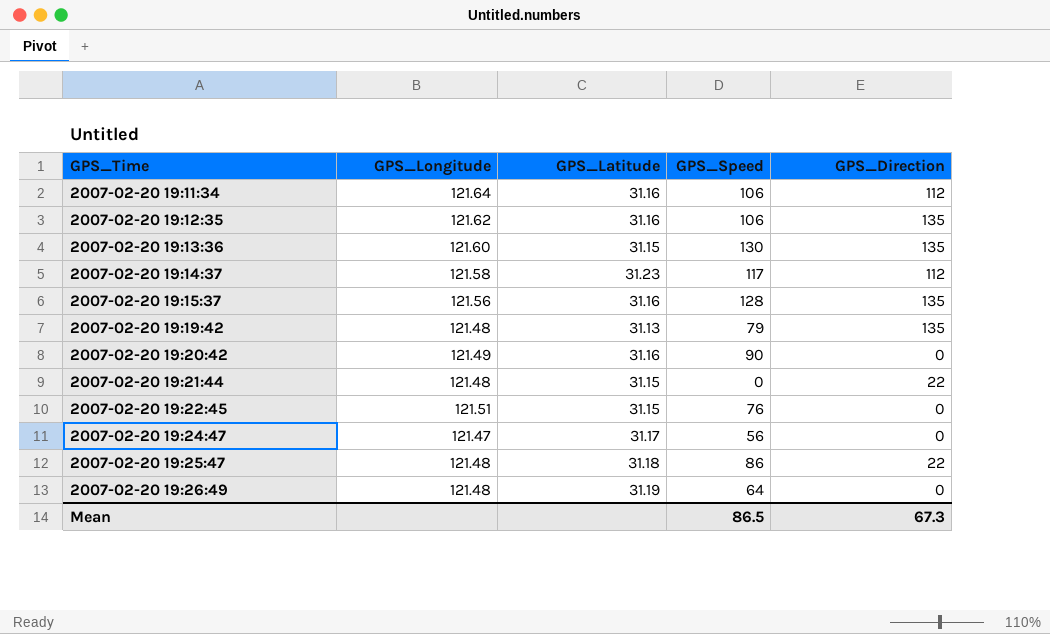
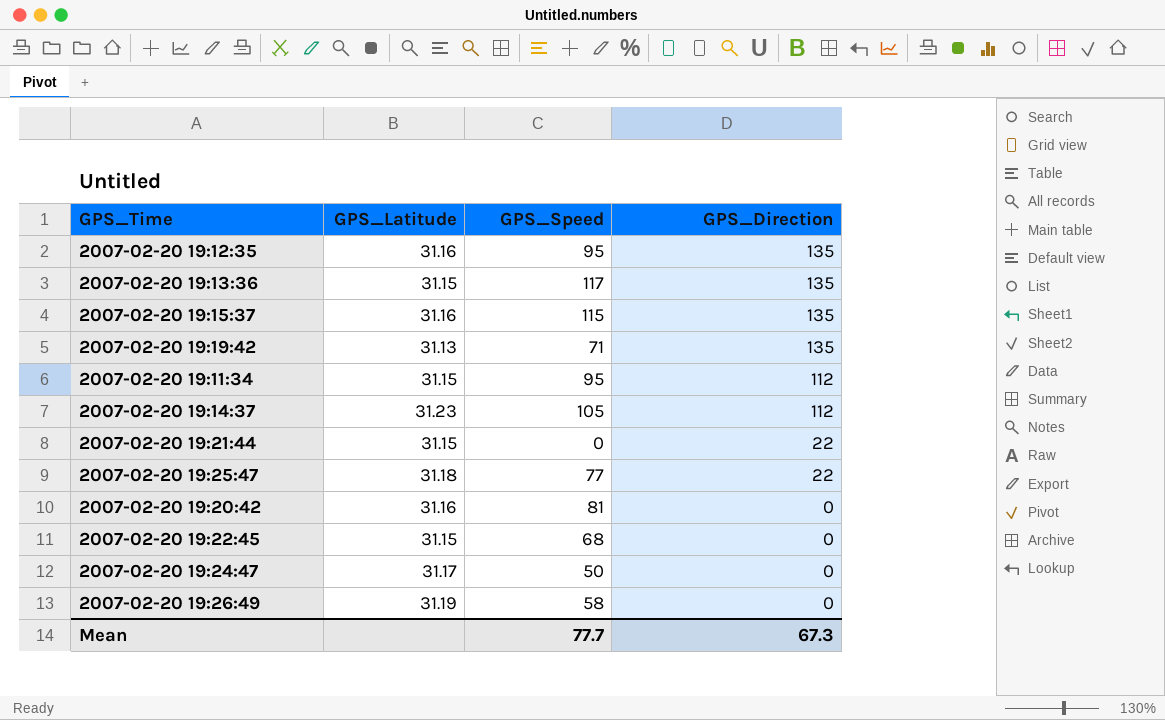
row order: GPS_Time ascending -> GPS_Direction descending
column GPS_Longitude | position: 2 -> none
2007-02-20 19:12:35 | GPS_Speed: 106 -> 95
2007-02-20 19:13:36 | GPS_Speed: 130 -> 117
2007-02-20 19:15:37 | GPS_Speed: 128 -> 115
2007-02-20 19:19:42 | GPS_Speed: 79 -> 71
2007-02-20 19:11:34 | GPS_Latitude: 31.16 -> 31.15
2007-02-20 19:11:34 | GPS_Speed: 106 -> 95
2007-02-20 19:14:37 | GPS_Speed: 117 -> 105
2007-02-20 19:25:47 | GPS_Speed: 86 -> 77
2007-02-20 19:20:42 | GPS_Speed: 90 -> 81
2007-02-20 19:22:45 | GPS_Speed: 76 -> 68
2007-02-20 19:24:47 | GPS_Speed: 56 -> 50
2007-02-20 19:26:49 | GPS_Speed: 64 -> 58
Mean | GPS_Speed: 86.5 -> 77.7

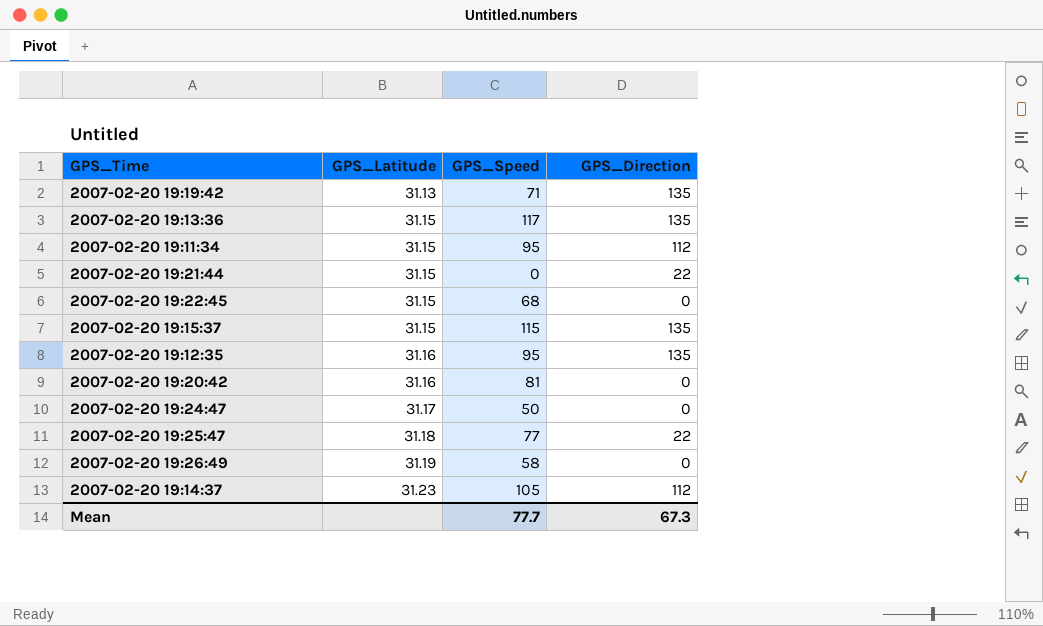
row order: GPS_Direction descending -> GPS_Latitude ascending
2007-02-20 19:15:37 | GPS_Latitude: 31.16 -> 31.15

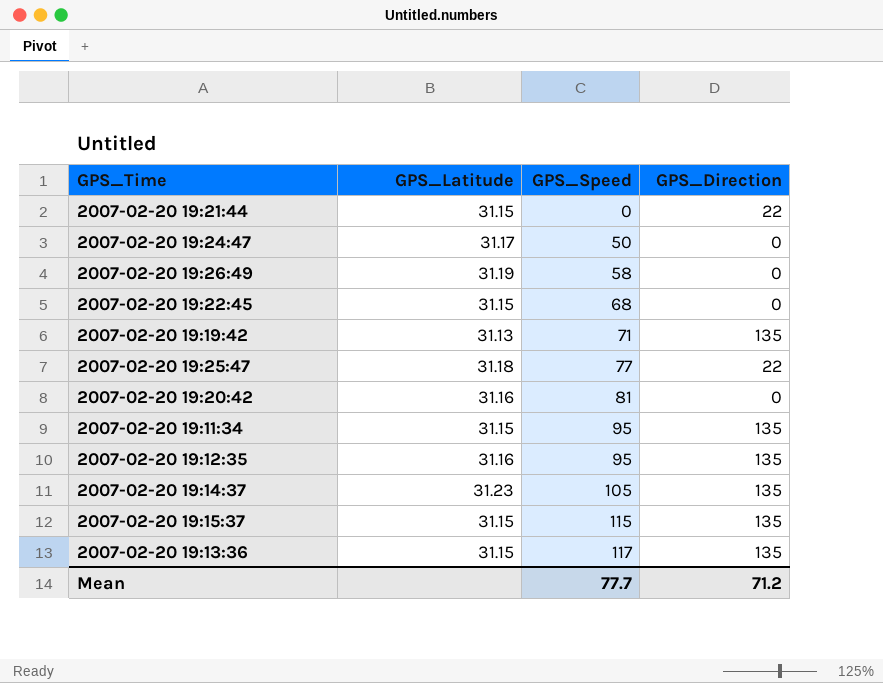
row order: GPS_Latitude ascending -> GPS_Speed ascending
2007-02-20 19:11:34 | GPS_Direction: 112 -> 135
2007-02-20 19:14:37 | GPS_Direction: 112 -> 135
Mean | GPS_Direction: 67.3 -> 71.2

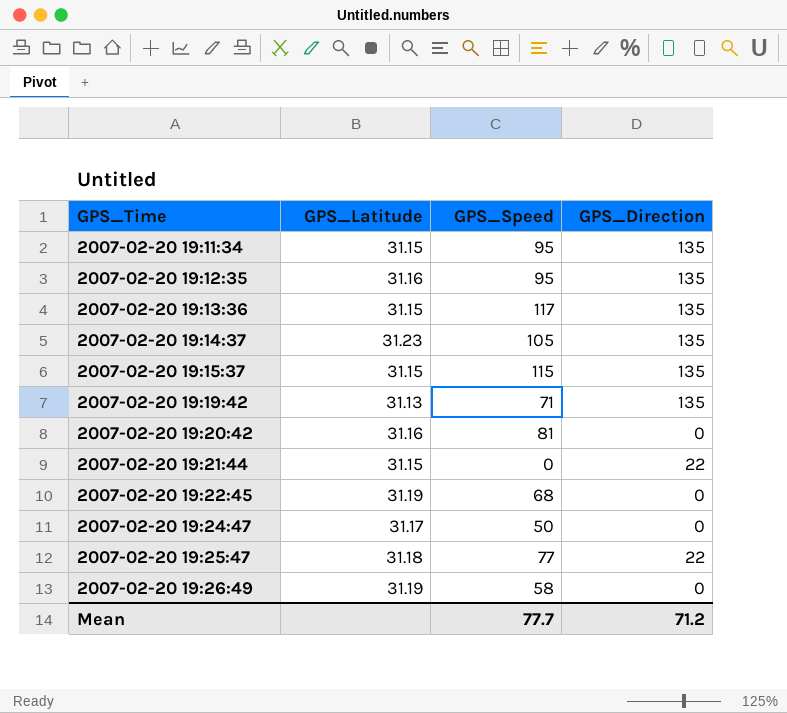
row order: GPS_Speed ascending -> GPS_Time ascending
2007-02-20 19:22:45 | GPS_Latitude: 31.15 -> 31.19

